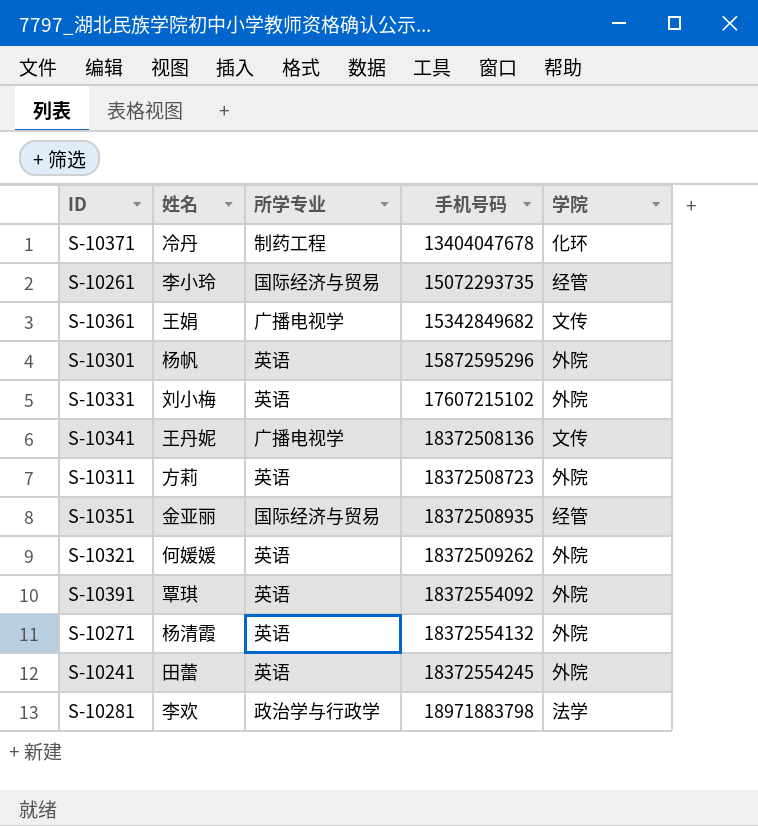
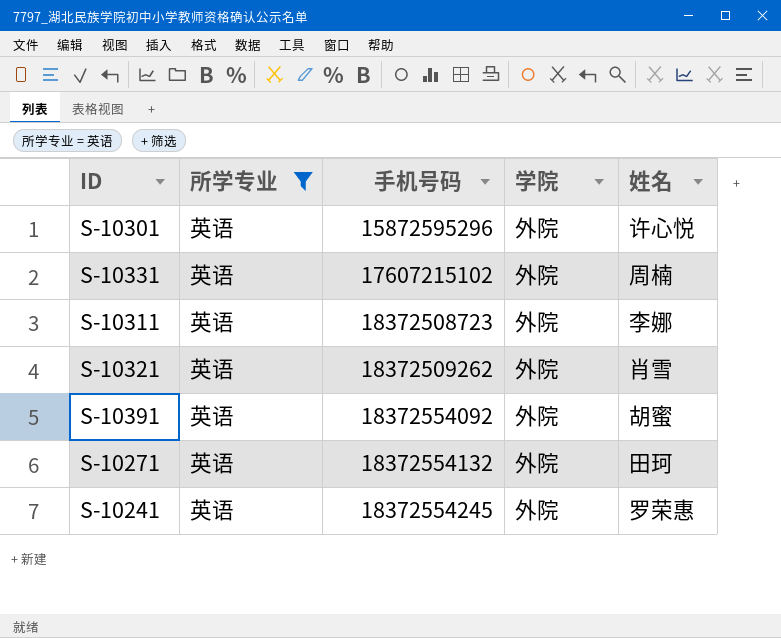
filter: none -> 所学专业 = 英语
column 姓名 | position: 2 -> 5
S-10301 | 姓名: 杨帆 -> 许心悦
S-10331 | 姓名: 刘小梅 -> 周楠
S-10311 | 姓名: 方莉 -> 李娜
S-10321 | 姓名: 何媛媛 -> 肖雪
S-10391 | 姓名: 覃琪 -> 胡蜜
S-10271 | 姓名: 杨清霞 -> 田珂
S-10241 | 姓名: 田蕾 -> 罗荣惠

